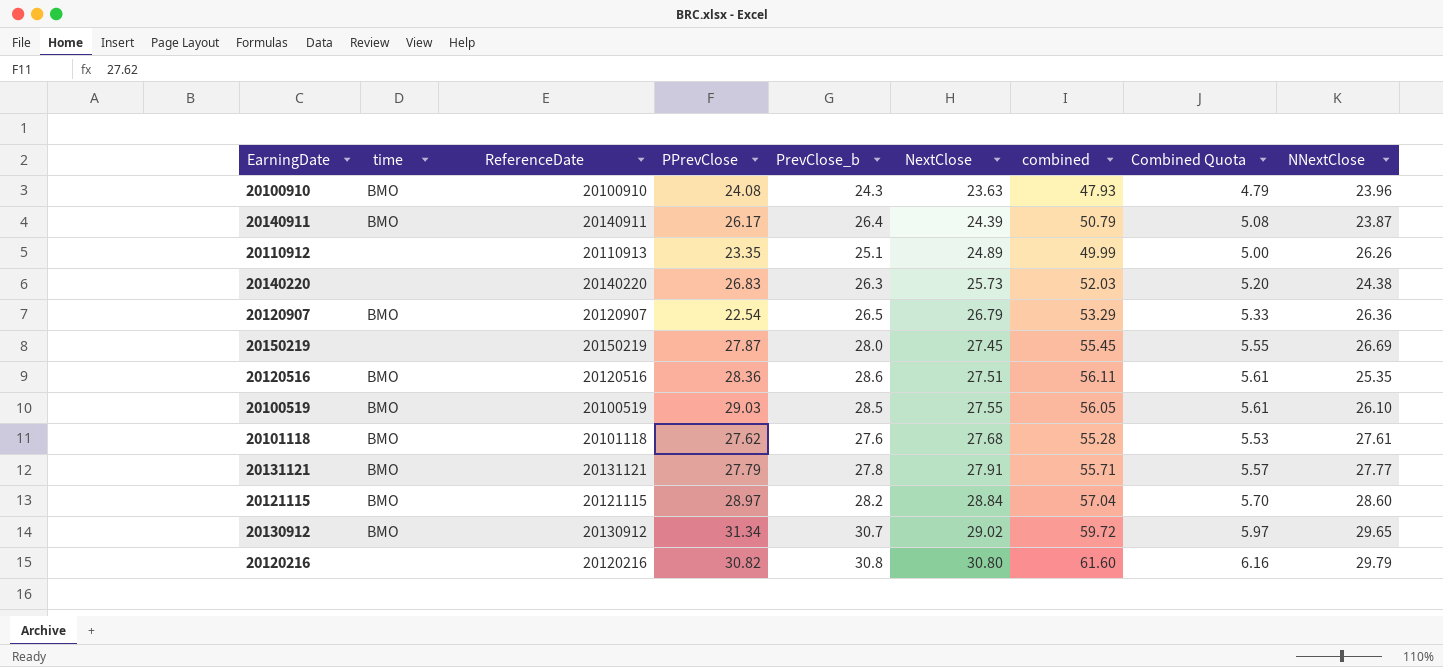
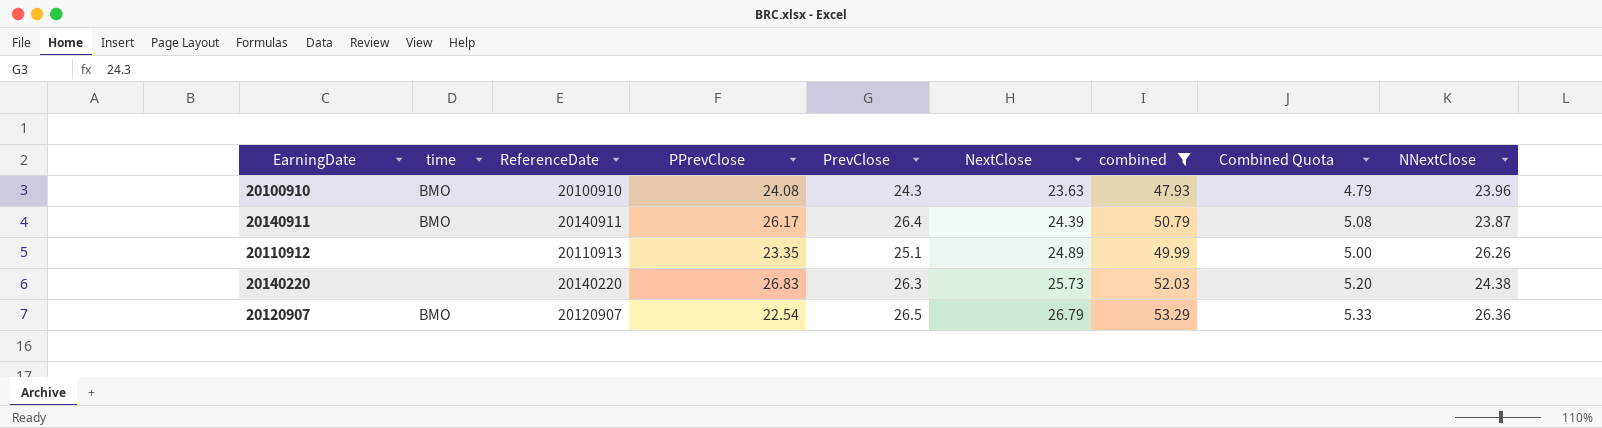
filter: none -> combined <= 53.29
column name: PrevClose_b -> PrevClose

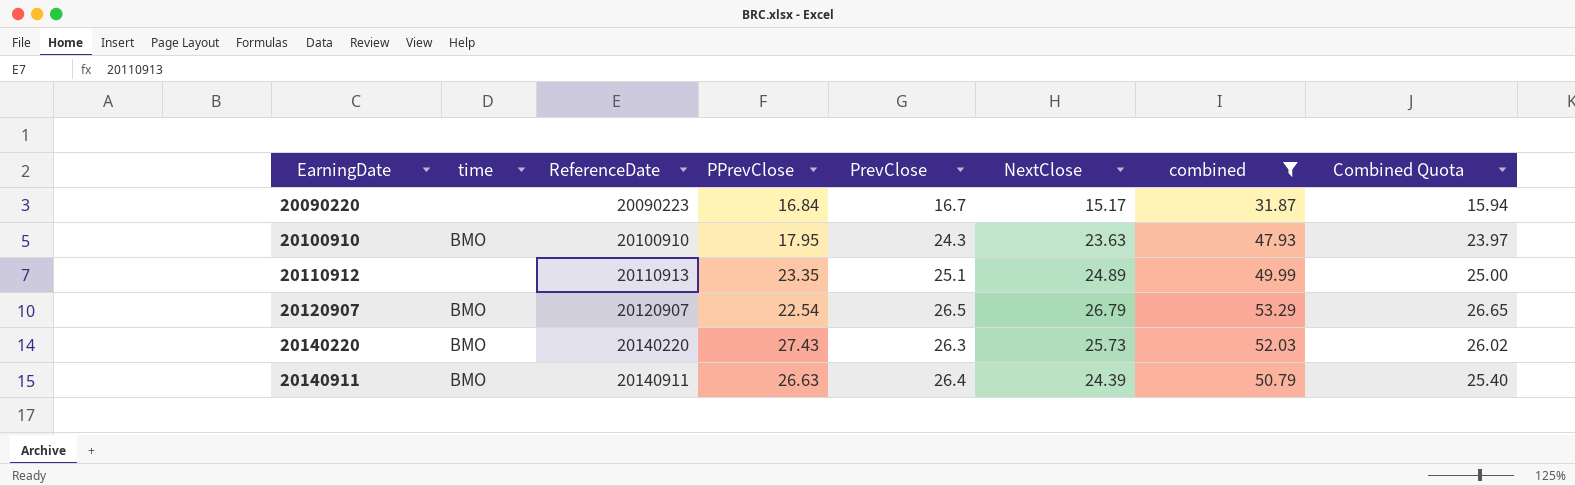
row order: NextClose ascending -> EarningDate ascending
column NNextClose | position: 9 -> none
column Combined Quota | formula: [combined] * 0.1 -> [combined] * 0.5
row 20090220: none -> none | 20090223 | 16.84 | 16.7 | 15.17 | 31.87 | 15.94
20100910 | PPrevClose: 24.08 -> 17.95
20140220 | time: none -> BMO
20140220 | PPrevClose: 26.83 -> 27.43
20140911 | PPrevClose: 26.17 -> 26.63

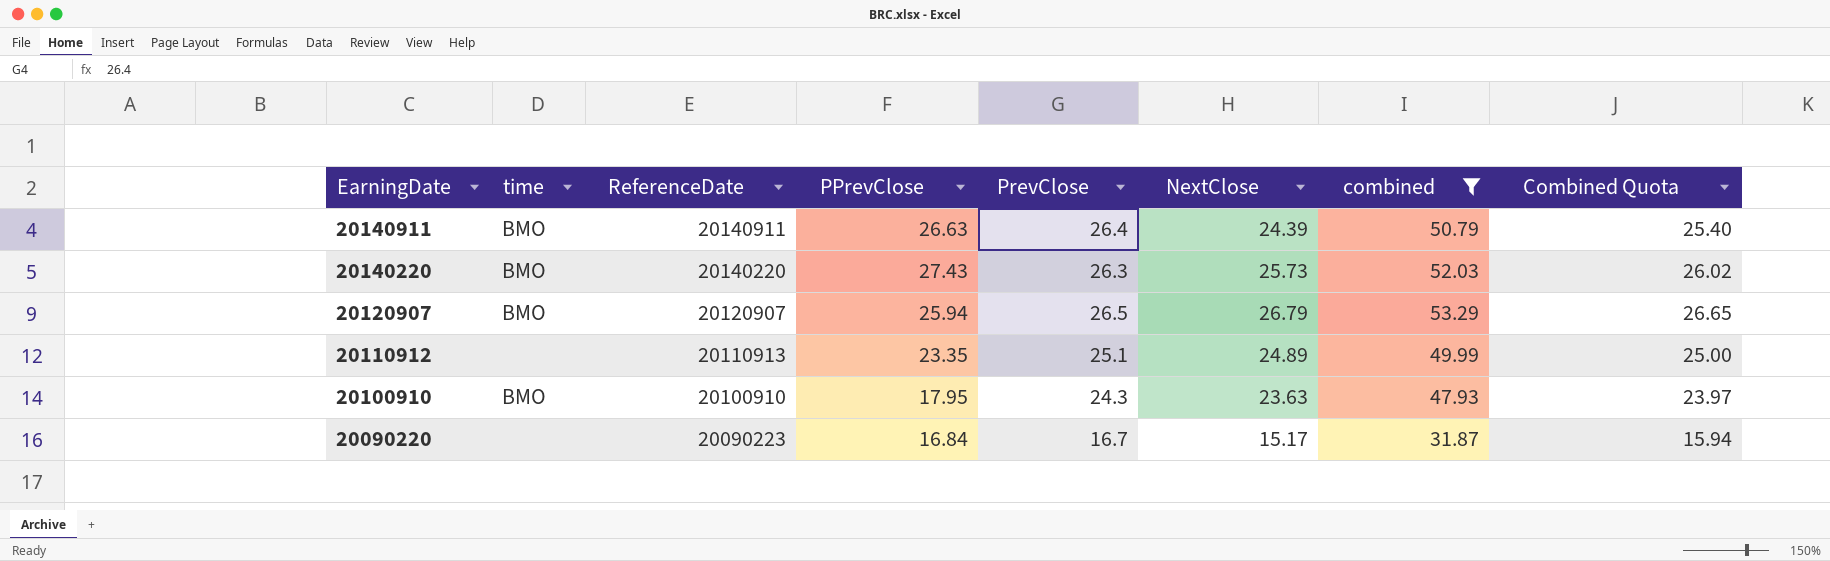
row order: EarningDate ascending -> EarningDate descending
20120907 | PPrevClose: 22.54 -> 25.94

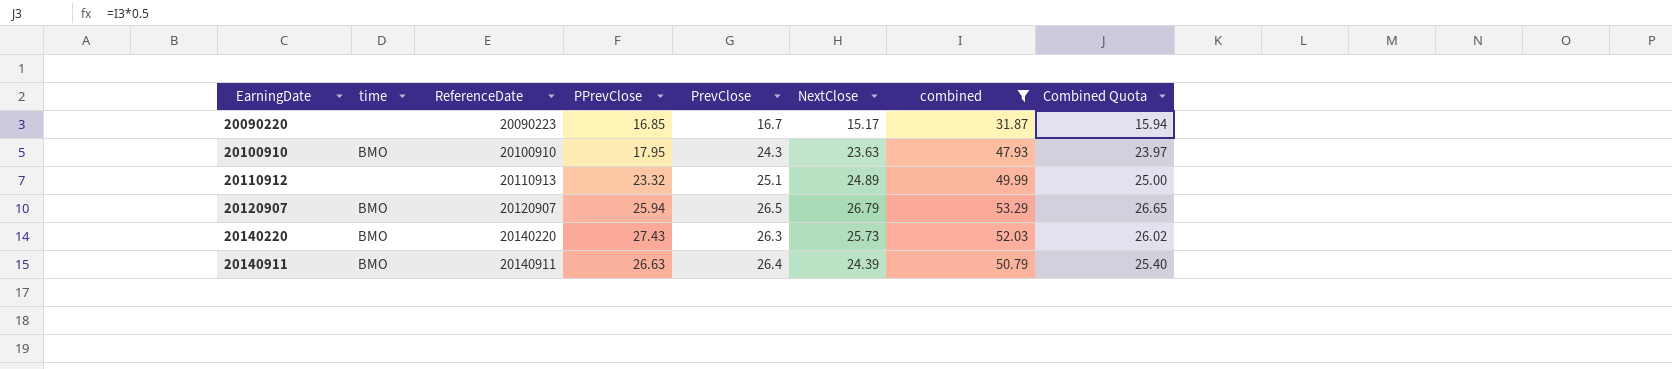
row order: EarningDate descending -> EarningDate ascending
20090220 | PPrevClose: 16.84 -> 16.85
20110912 | PPrevClose: 23.35 -> 23.32

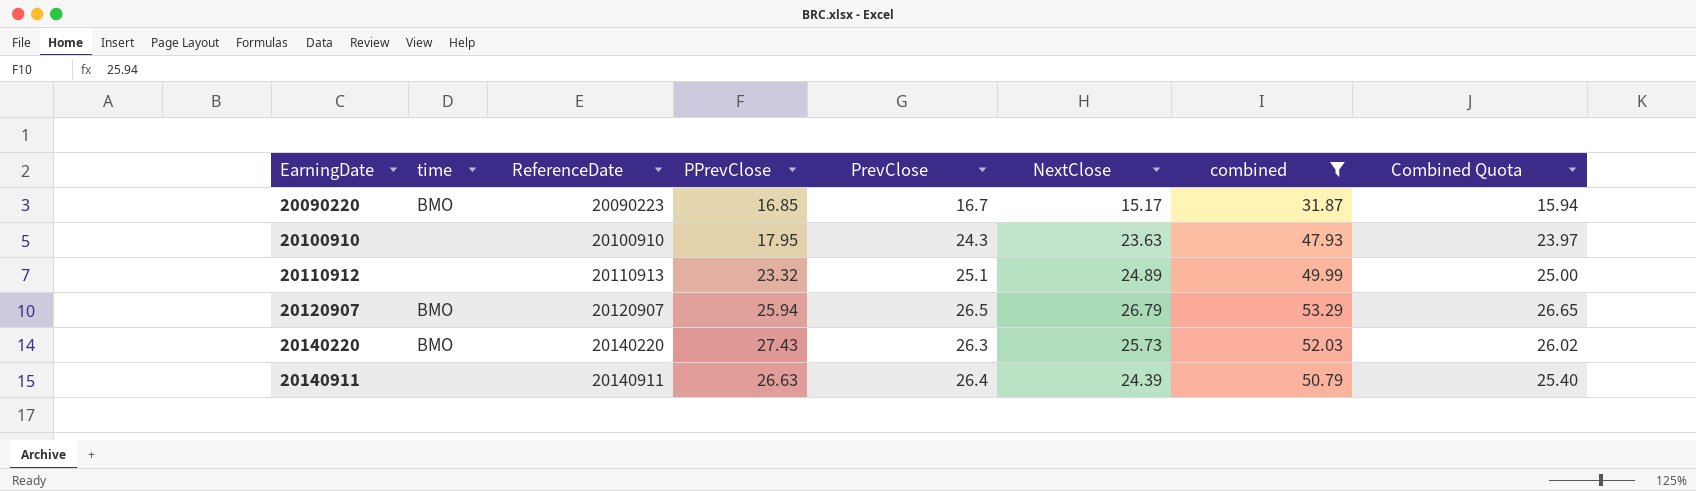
20090220 | time: none -> BMO
20100910 | time: BMO -> none
20140911 | time: BMO -> none

